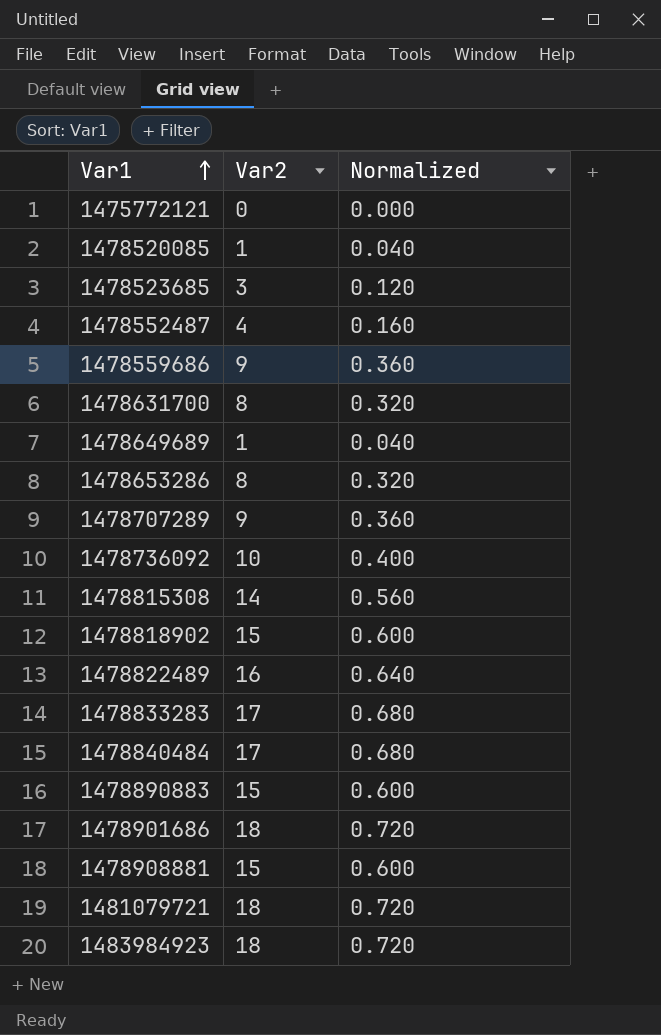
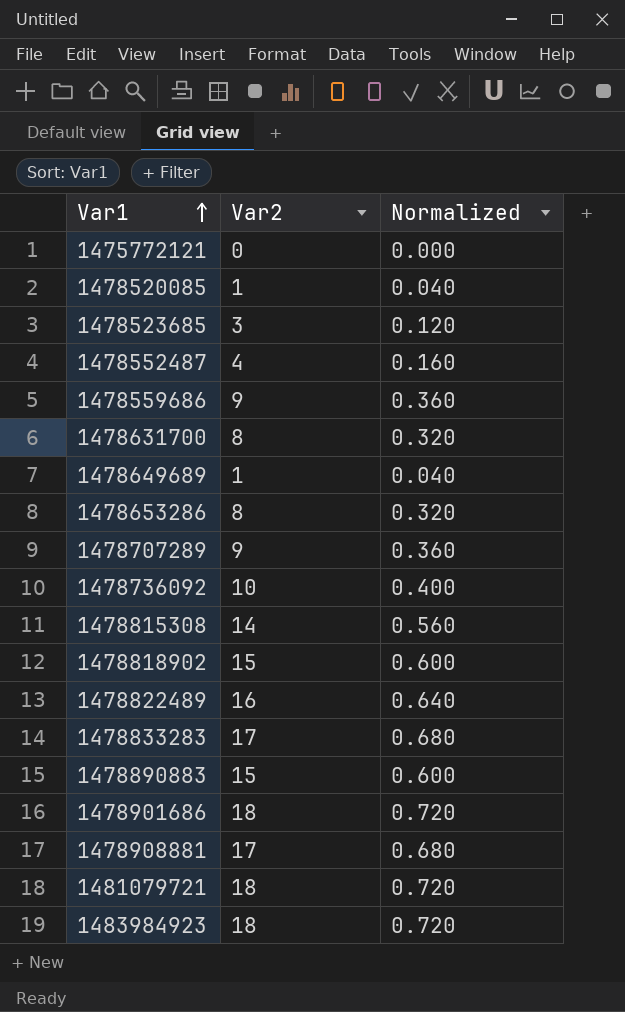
row 1478840484: 17 | 0.680 -> none
1478908881 | Var2: 15 -> 17
1478908881 | Normalized: 0.600 -> 0.680

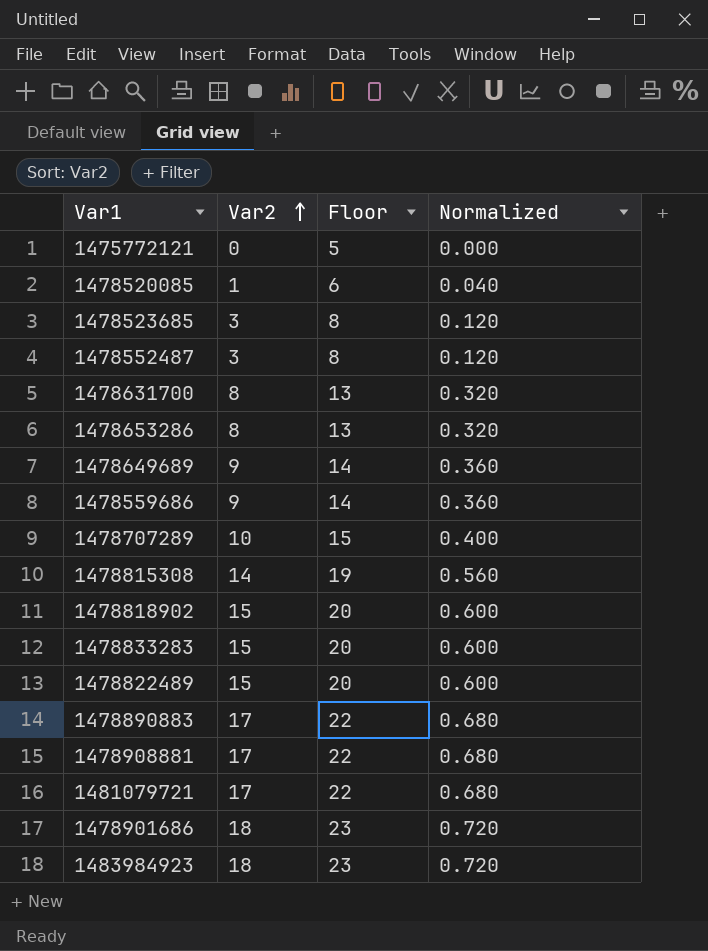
row order: Var1 ascending -> Var2 ascending
column Floor | formula: none -> [Var2] + 5
row 1478736092: 10 | 0.400 -> none
1478552487 | Var2: 4 -> 3
1478552487 | Normalized: 0.160 -> 0.120
1478649689 | Var2: 1 -> 9
1478649689 | Normalized: 0.040 -> 0.360
1478707289 | Var2: 9 -> 10
1478707289 | Normalized: 0.360 -> 0.400
1478833283 | Var2: 17 -> 15
1478833283 | Normalized: 0.680 -> 0.600
1478822489 | Var2: 16 -> 15
1478822489 | Normalized: 0.640 -> 0.600
1478890883 | Var2: 15 -> 17
1478890883 | Normalized: 0.600 -> 0.680
1481079721 | Var2: 18 -> 17
1481079721 | Normalized: 0.720 -> 0.680

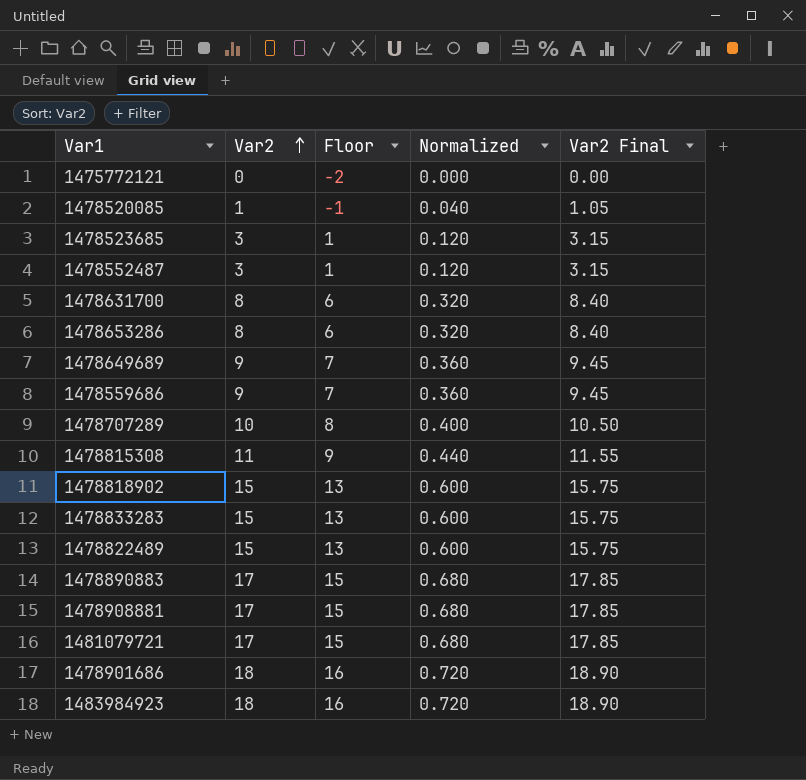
column Floor | formula: [Var2] + 5 -> [Var2] - 2
column Var2 Final | formula: none -> [Var2] * 1.05
1478815308 | Var2: 14 -> 11
1478815308 | Normalized: 0.560 -> 0.440

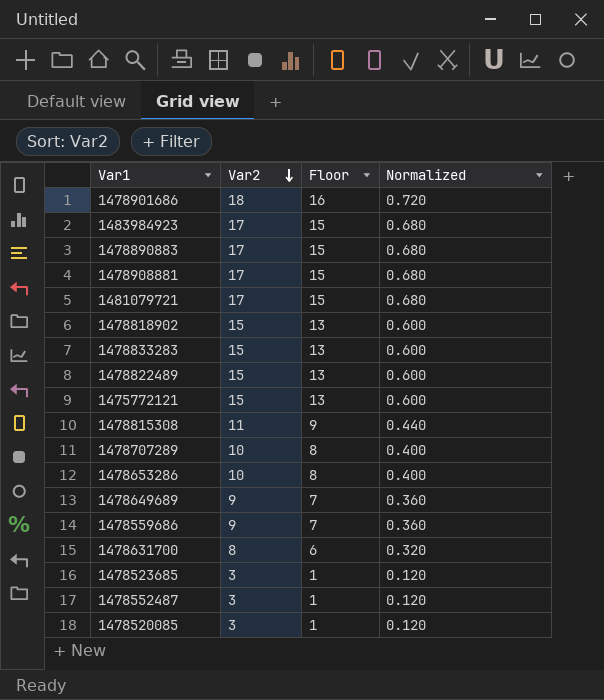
row order: Var2 ascending -> Var2 descending
column Var2 Final | formula: [Var2] * 1.05 -> none
1483984923 | Var2: 18 -> 17
1483984923 | Floor: 16 -> 15
1483984923 | Normalized: 0.720 -> 0.680
1475772121 | Var2: 0 -> 15
1475772121 | Floor: -2 -> 13
1475772121 | Normalized: 0.000 -> 0.600
1478653286 | Var2: 8 -> 10
1478653286 | Floor: 6 -> 8
1478653286 | Normalized: 0.320 -> 0.400
1478520085 | Var2: 1 -> 3
1478520085 | Floor: -1 -> 1
1478520085 | Normalized: 0.040 -> 0.120

